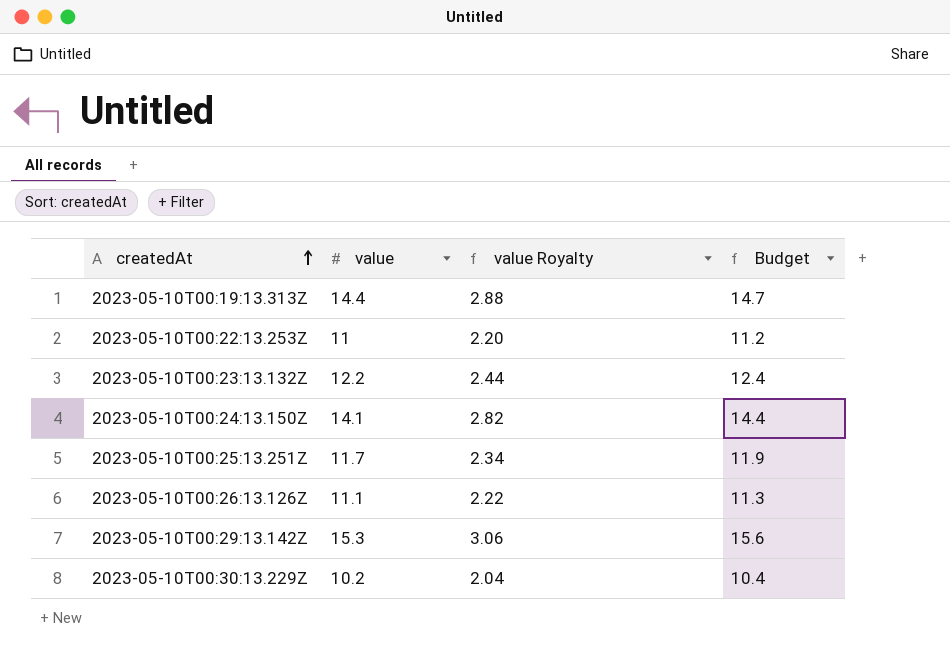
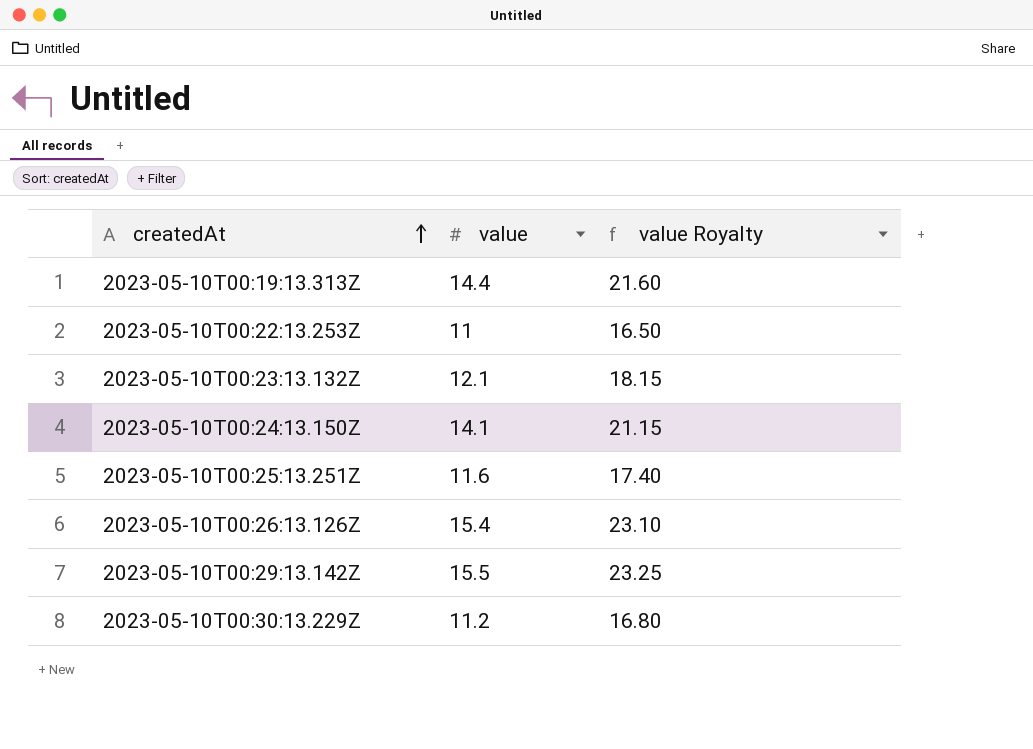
column Budget | formula: [value] * 1.02 -> none
column value Royalty | formula: [value] * 0.2 -> [value] * 1.5
2023-05-10T00:23:13.132Z | value: 12.2 -> 12.1
2023-05-10T00:25:13.251Z | value: 11.7 -> 11.6
2023-05-10T00:26:13.126Z | value: 11.1 -> 15.4
2023-05-10T00:29:13.142Z | value: 15.3 -> 15.5
2023-05-10T00:30:13.229Z | value: 10.2 -> 11.2

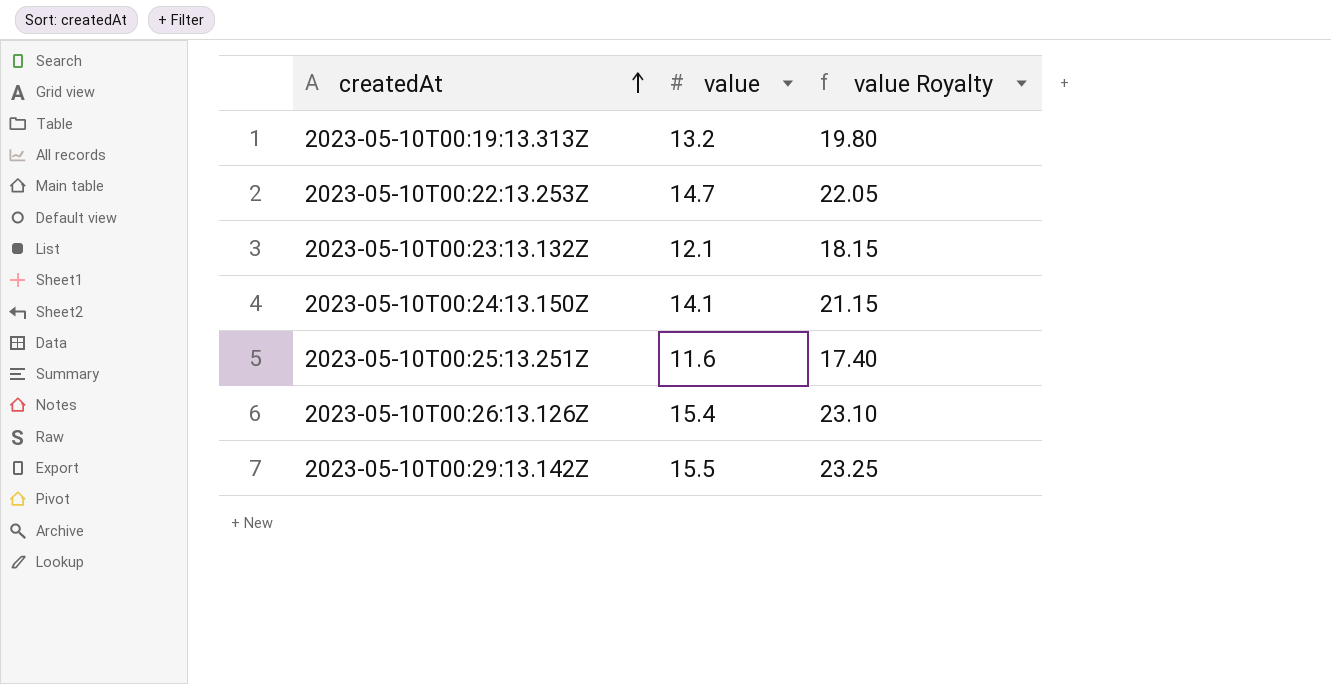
row 2023-05-10T00:30:13.229Z: 11.2 | 16.80 -> none
2023-05-10T00:19:13.313Z | value: 14.4 -> 13.2
2023-05-10T00:19:13.313Z | value Royalty: 21.60 -> 19.80
2023-05-10T00:22:13.253Z | value: 11 -> 14.7
2023-05-10T00:22:13.253Z | value Royalty: 16.50 -> 22.05

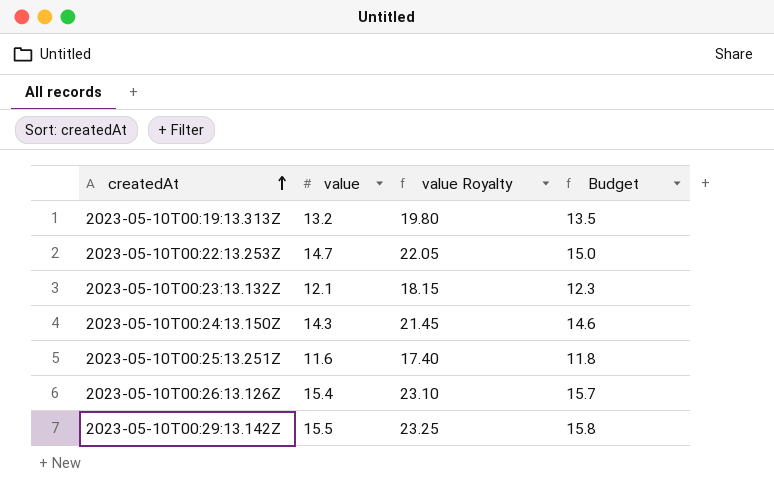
column Budget | formula: none -> [value] * 1.02
2023-05-10T00:24:13.150Z | value: 14.1 -> 14.3
2023-05-10T00:24:13.150Z | value Royalty: 21.15 -> 21.45

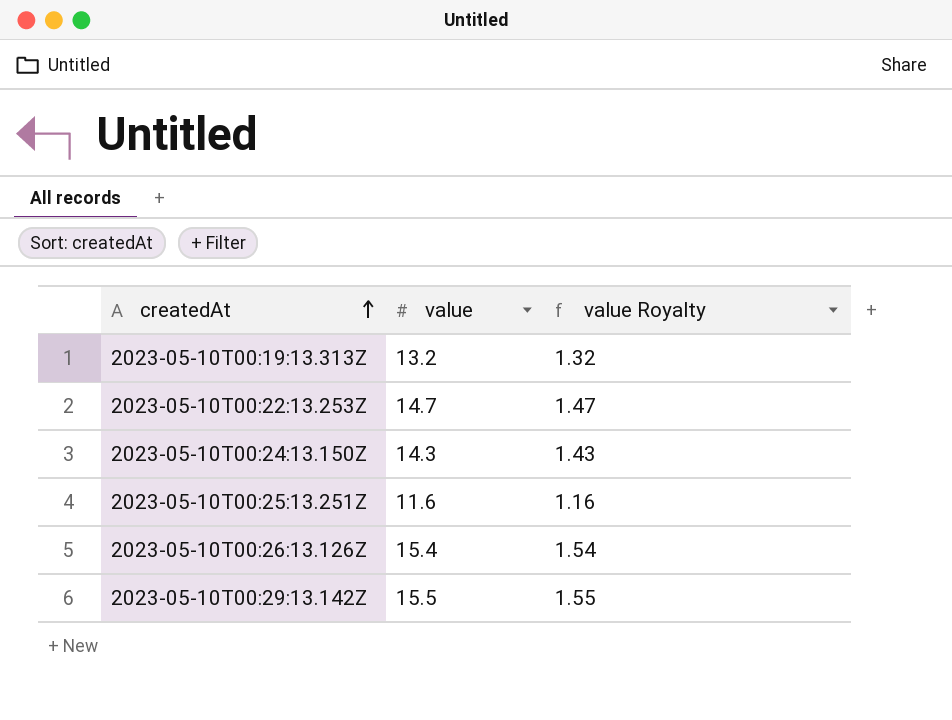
column Budget | formula: [value] * 1.02 -> none
column value Royalty | formula: [value] * 1.5 -> [value] * 0.1
row 2023-05-10T00:23:13.132Z: 12.1 | 18.15 | 12.3 -> none

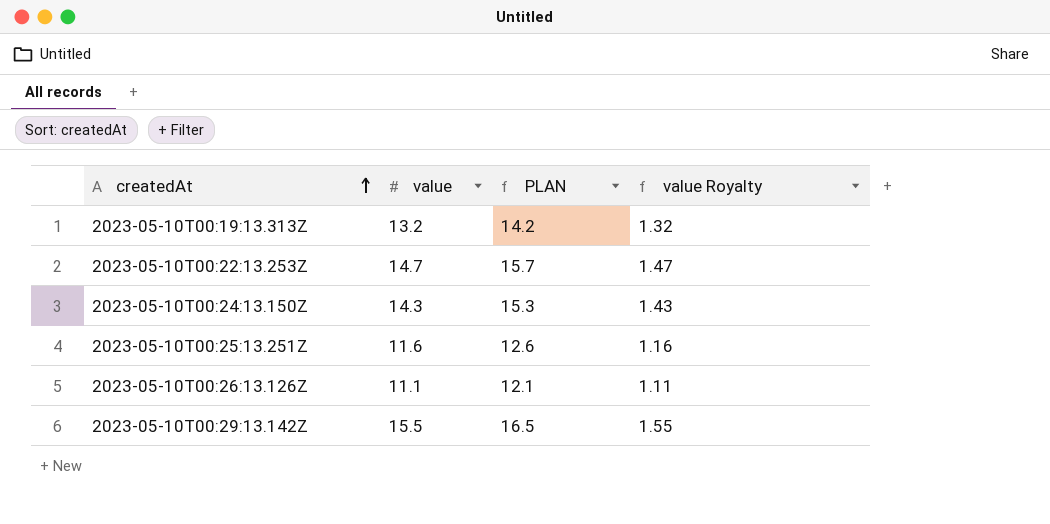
column PLAN | formula: none -> [value] + 1
2023-05-10T00:26:13.126Z | value: 15.4 -> 11.1
2023-05-10T00:26:13.126Z | value Royalty: 1.54 -> 1.11

